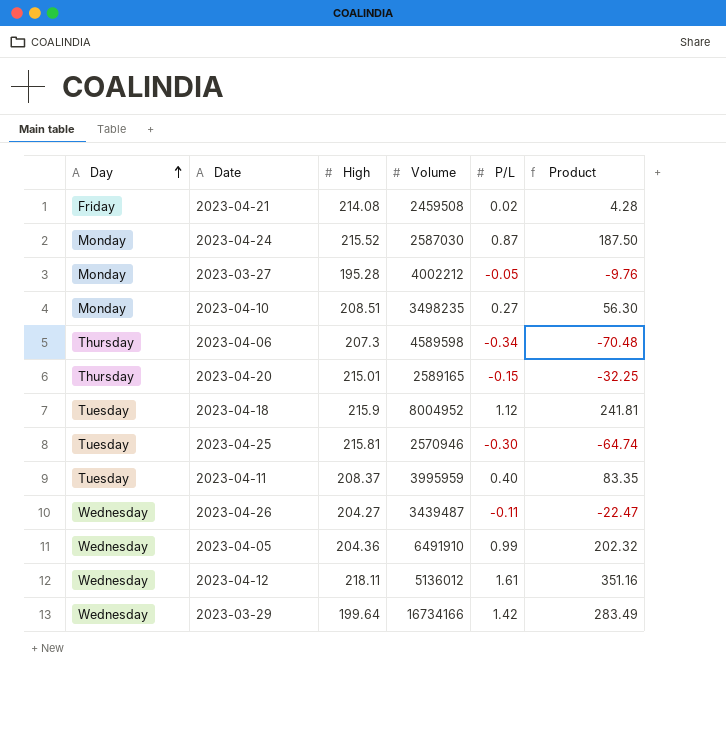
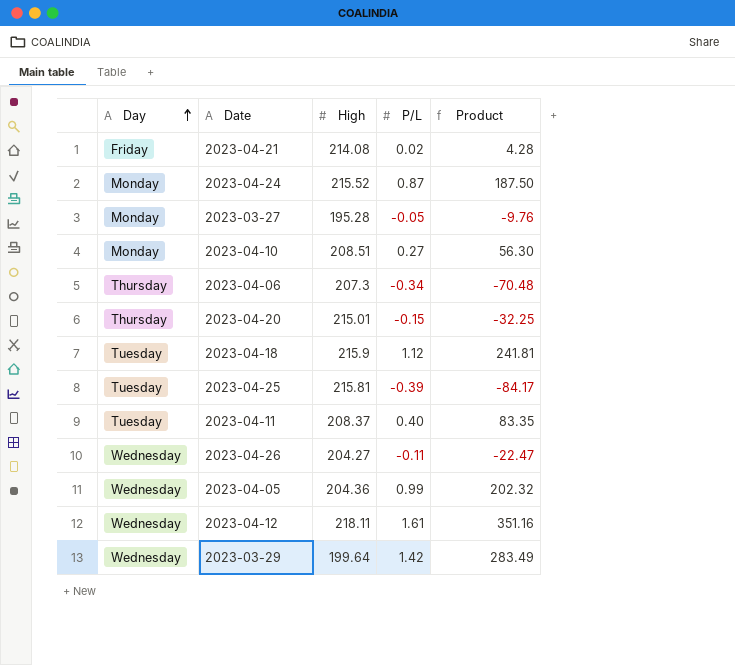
column Volume | position: 4 -> none
2023-04-25 | P/L: -0.30 -> -0.39
2023-04-25 | Product: -64.74 -> -84.17

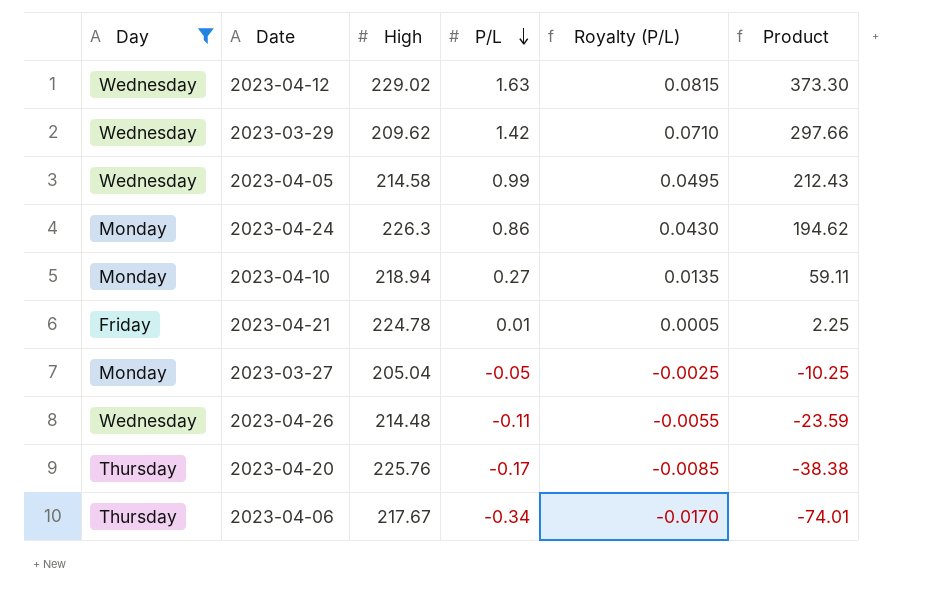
filter: none -> Day != Tuesday
row order: Day ascending -> P/L descending
column Royalty (P/L) | formula: none -> [P/L] * 0.05
2023-04-12 | High: 218.11 -> 229.02
2023-04-12 | P/L: 1.61 -> 1.63
2023-04-12 | Product: 351.16 -> 373.30
2023-03-29 | High: 199.64 -> 209.62
2023-03-29 | Product: 283.49 -> 297.66
2023-04-05 | High: 204.36 -> 214.58
2023-04-05 | Product: 202.32 -> 212.43
2023-04-24 | High: 215.52 -> 226.3
2023-04-24 | P/L: 0.87 -> 0.86
2023-04-24 | Product: 187.50 -> 194.62
2023-04-10 | High: 208.51 -> 218.94
2023-04-10 | Product: 56.30 -> 59.11
2023-04-21 | High: 214.08 -> 224.78
2023-04-21 | P/L: 0.02 -> 0.01
2023-04-21 | Product: 4.28 -> 2.25
2023-03-27 | High: 195.28 -> 205.04
2023-03-27 | Product: -9.76 -> -10.25
2023-04-26 | High: 204.27 -> 214.48
2023-04-26 | Product: -22.47 -> -23.59
2023-04-20 | High: 215.01 -> 225.76
2023-04-20 | P/L: -0.15 -> -0.17
2023-04-20 | Product: -32.25 -> -38.38
2023-04-06 | High: 207.3 -> 217.67
2023-04-06 | Product: -70.48 -> -74.01

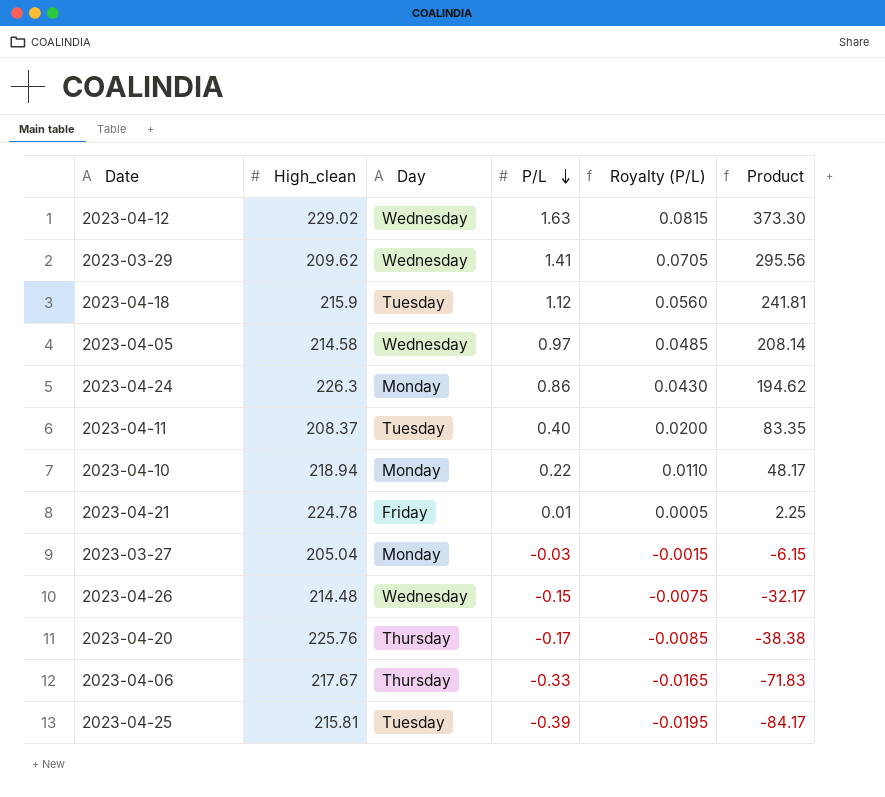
filter: Day != Tuesday -> none
column name: High -> High_clean
column Day | position: 1 -> 3
2023-03-29 | P/L: 1.42 -> 1.41
2023-03-29 | Royalty (P/L): 0.0710 -> 0.0705
2023-03-29 | Product: 297.66 -> 295.56
2023-04-05 | P/L: 0.99 -> 0.97
2023-04-05 | Royalty (P/L): 0.0495 -> 0.0485
2023-04-05 | Product: 212.43 -> 208.14
2023-04-10 | P/L: 0.27 -> 0.22
2023-04-10 | Royalty (P/L): 0.0135 -> 0.0110
2023-04-10 | Product: 59.11 -> 48.17
2023-03-27 | P/L: -0.05 -> -0.03
2023-03-27 | Royalty (P/L): -0.0025 -> -0.0015
2023-03-27 | Product: -10.25 -> -6.15
2023-04-26 | P/L: -0.11 -> -0.15
2023-04-26 | Royalty (P/L): -0.0055 -> -0.0075
2023-04-26 | Product: -23.59 -> -32.17
2023-04-06 | P/L: -0.34 -> -0.33
2023-04-06 | Royalty (P/L): -0.0170 -> -0.0165
2023-04-06 | Product: -74.01 -> -71.83

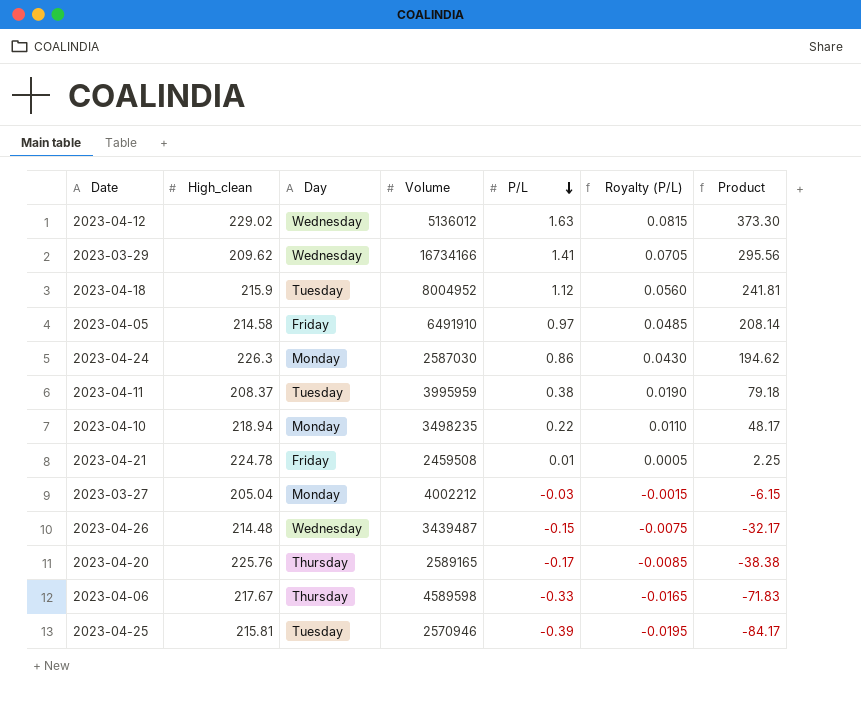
column Volume | position: none -> 4
2023-04-05 | Day: Wednesday -> Friday
2023-04-11 | P/L: 0.40 -> 0.38
2023-04-11 | Royalty (P/L): 0.0200 -> 0.0190
2023-04-11 | Product: 83.35 -> 79.18

